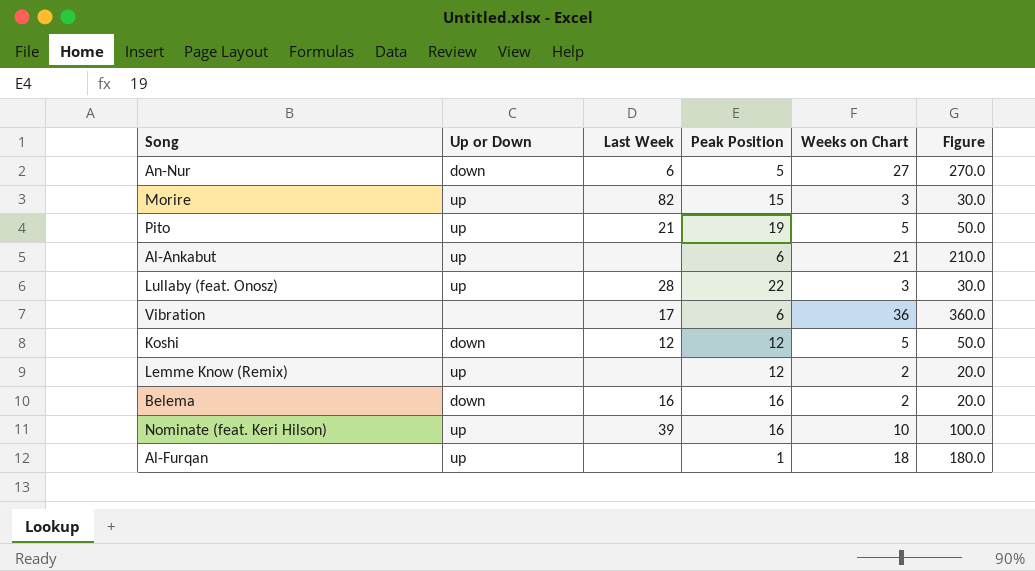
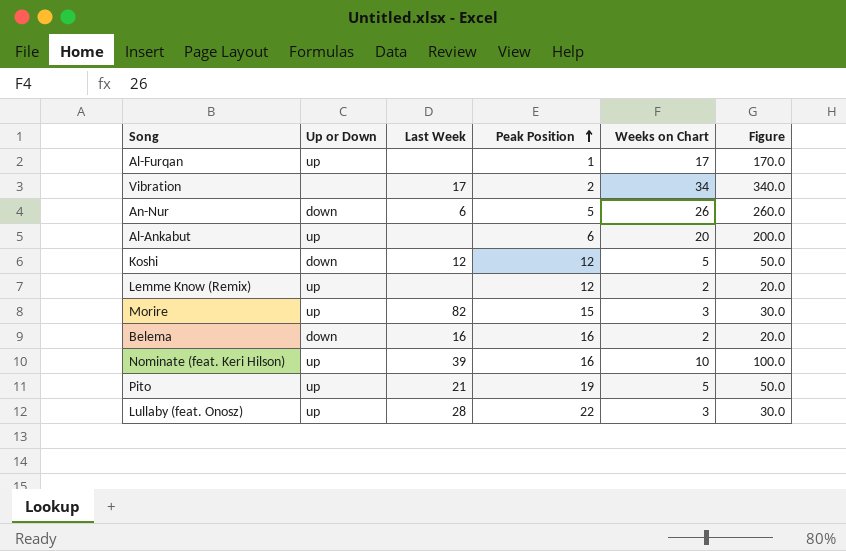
row order: none -> Peak Position ascending
Al-Furqan | Weeks on Chart: 18 -> 17
Al-Furqan | Figure: 180.0 -> 170.0
Vibration | Peak Position: 6 -> 2
Vibration | Weeks on Chart: 36 -> 34
Vibration | Figure: 360.0 -> 340.0
An-Nur | Weeks on Chart: 27 -> 26
An-Nur | Figure: 270.0 -> 260.0
Al-Ankabut | Weeks on Chart: 21 -> 20
Al-Ankabut | Figure: 210.0 -> 200.0

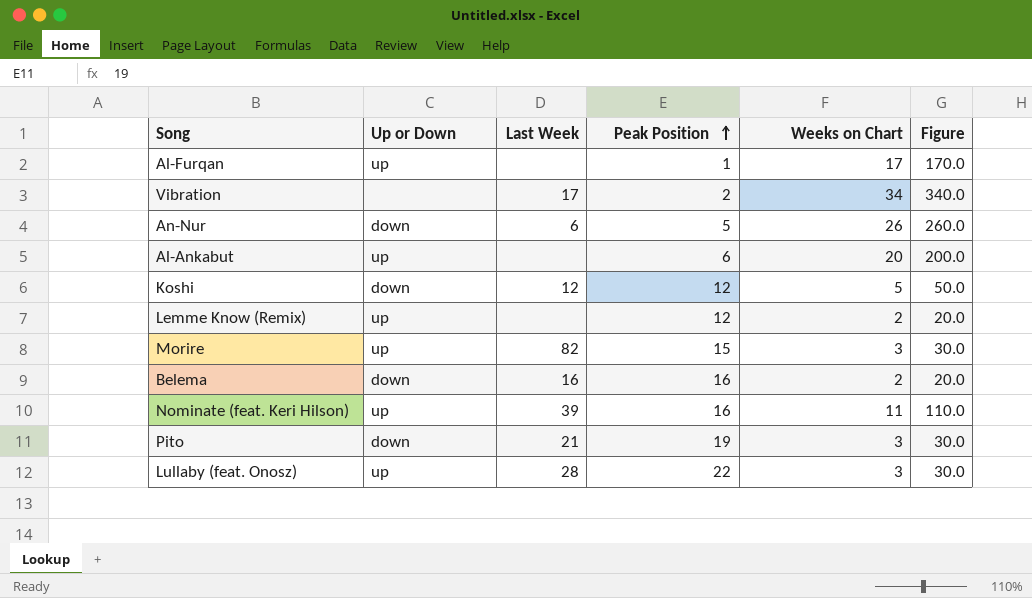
Nominate (feat. Keri Hilson) | Weeks on Chart: 10 -> 11
Nominate (feat. Keri Hilson) | Figure: 100.0 -> 110.0
Pito | Up or Down: up -> down
Pito | Weeks on Chart: 5 -> 3
Pito | Figure: 50.0 -> 30.0

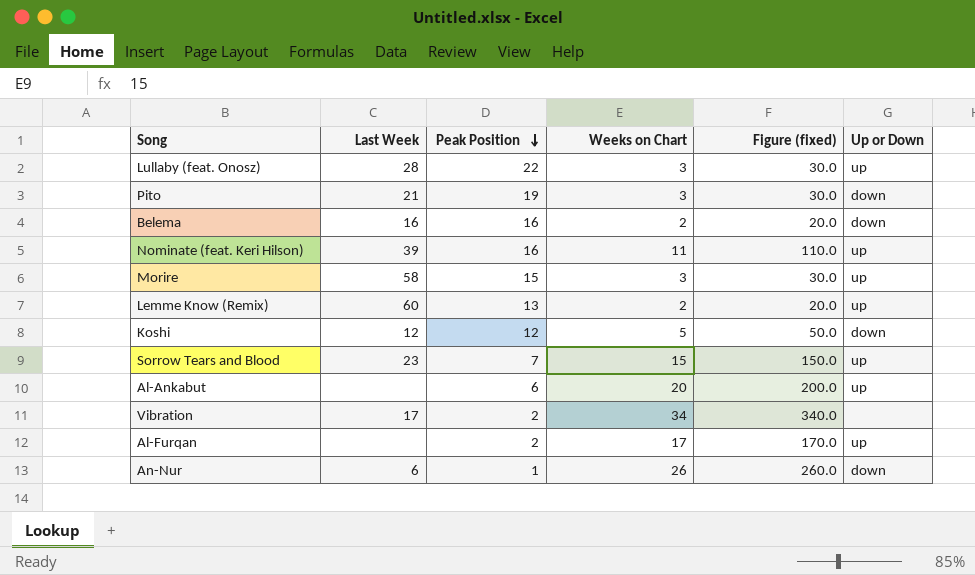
row order: Peak Position ascending -> Peak Position descending
column name: Figure -> Figure (fixed)
column Up or Down | position: 2 -> 6
Morire | Last Week: 82 -> 58
Lemme Know (Remix) | Last Week: none -> 60
Lemme Know (Remix) | Peak Position: 12 -> 13
row Sorrow Tears and Blood: none -> 23 | 7 | 15 | 150.0 | up
Al-Furqan | Peak Position: 1 -> 2
An-Nur | Peak Position: 5 -> 1

